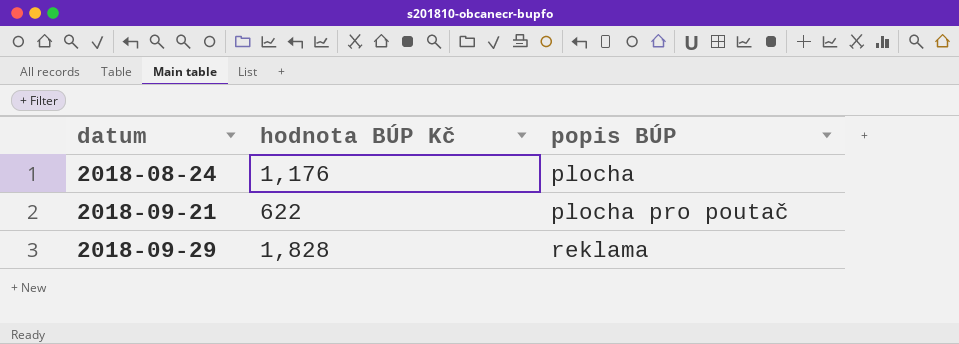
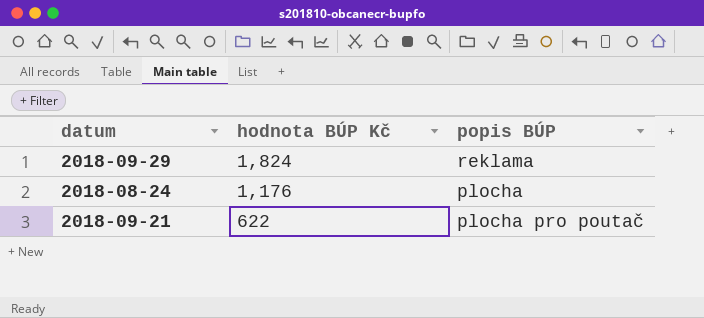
row order: datum ascending -> hodnota BÚP Kč descending
2018-09-29 | hodnota BÚP Kč: 1,828 -> 1,824

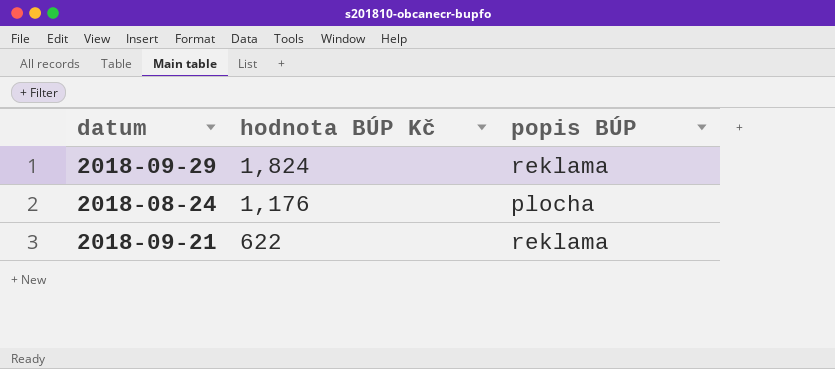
2018-09-21 | popis BÚP: plocha pro poutač -> reklama

